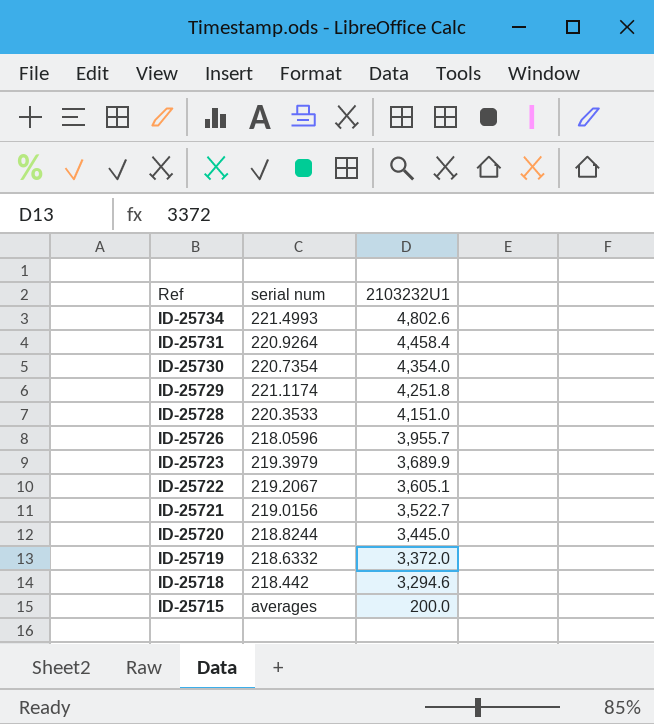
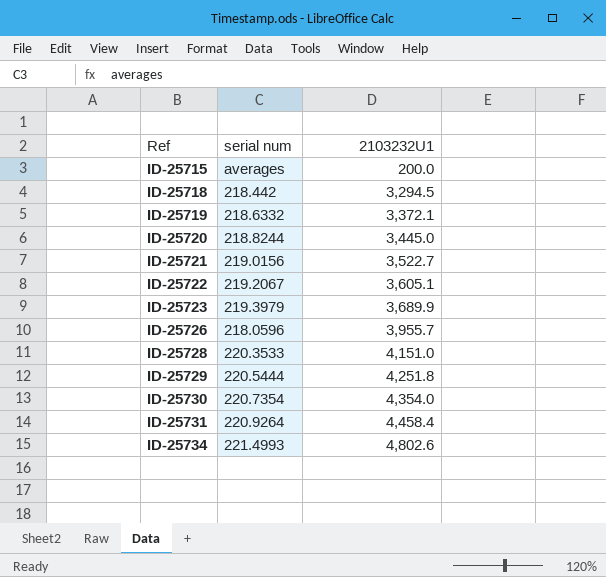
row order: Ref descending -> Ref ascending
ID-25718 | 2103232U1: 3,294.6 -> 3,294.5
ID-25719 | 2103232U1: 3,372.0 -> 3,372.1
ID-25729 | serial num: 221.1174 -> 220.5444

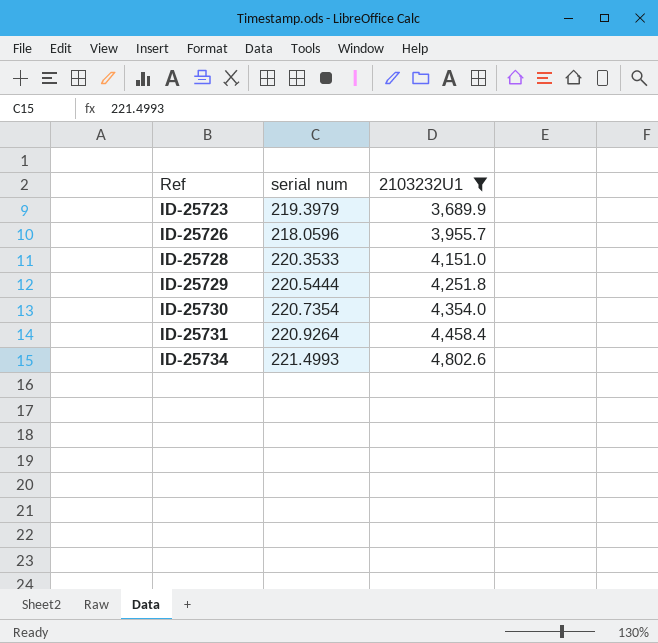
filter: none -> 2103232U1 >= 3,689.9

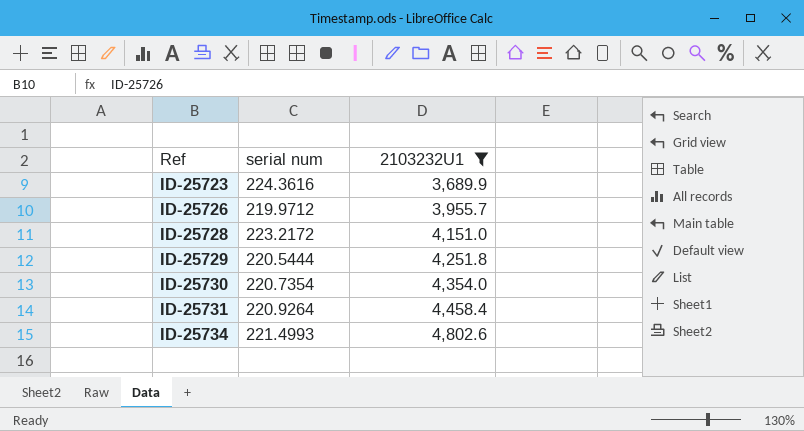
ID-25723 | serial num: 219.3979 -> 224.3616
ID-25726 | serial num: 218.0596 -> 219.9712
ID-25728 | serial num: 220.3533 -> 223.2172

